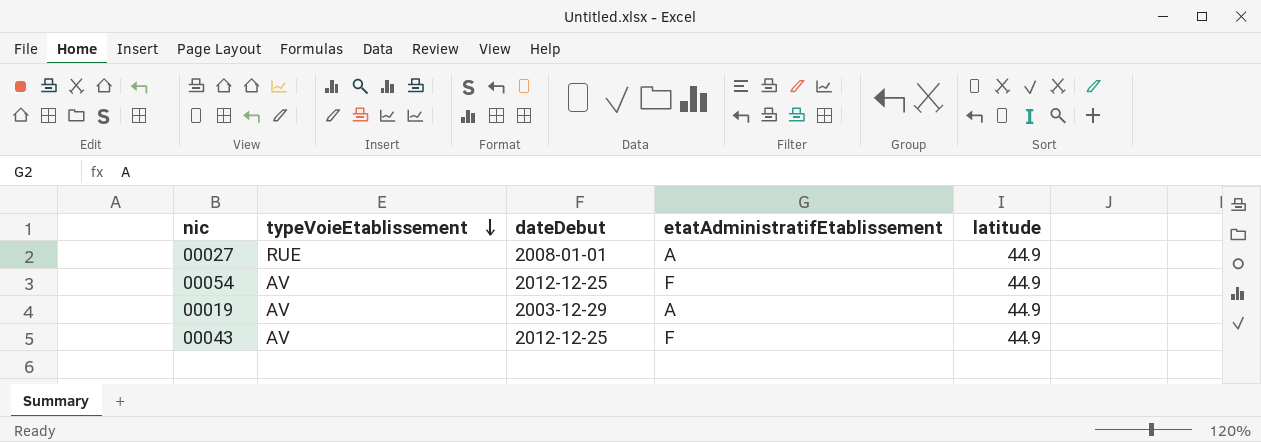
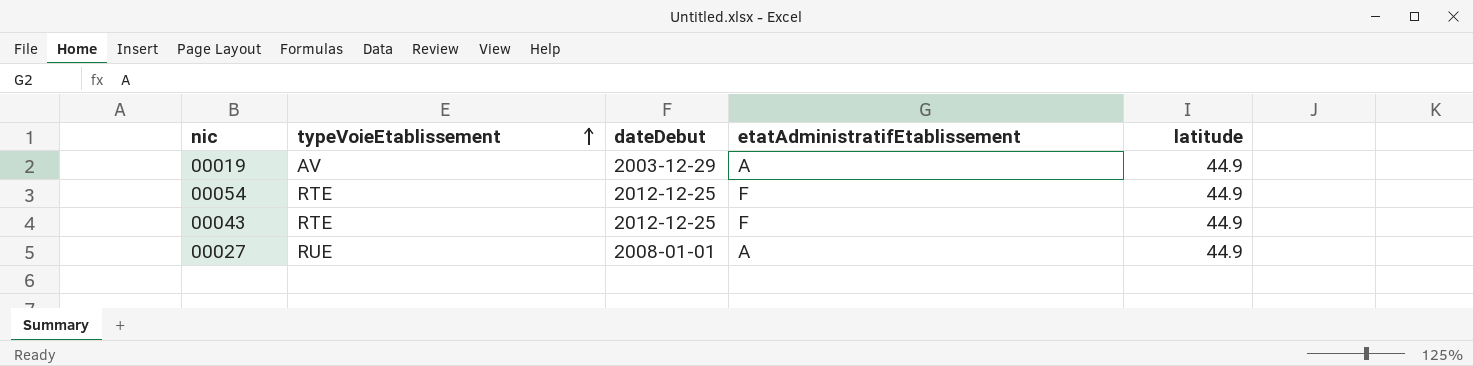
row order: typeVoieEtablissement descending -> typeVoieEtablissement ascending
00054 | typeVoieEtablissement: AV -> RTE
00043 | typeVoieEtablissement: AV -> RTE

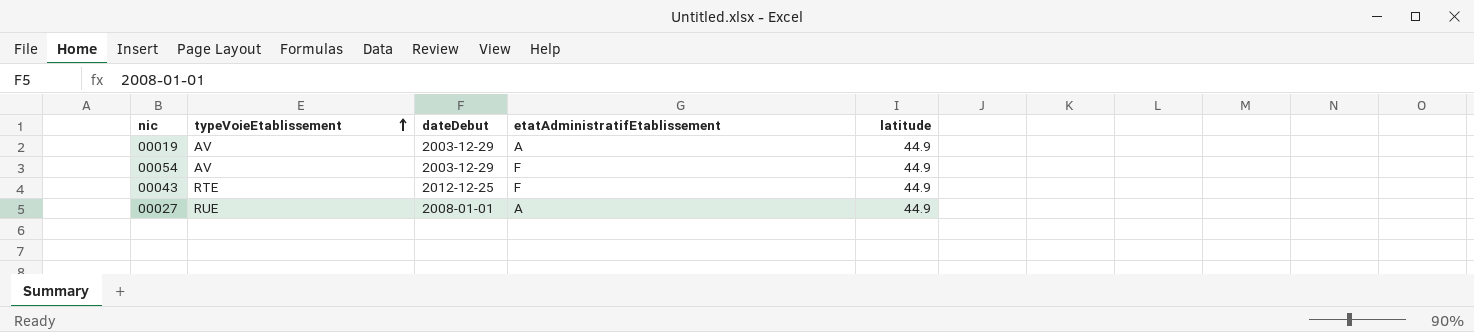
00054 | typeVoieEtablissement: RTE -> AV
00054 | dateDebut: 2012-12-25 -> 2003-12-29

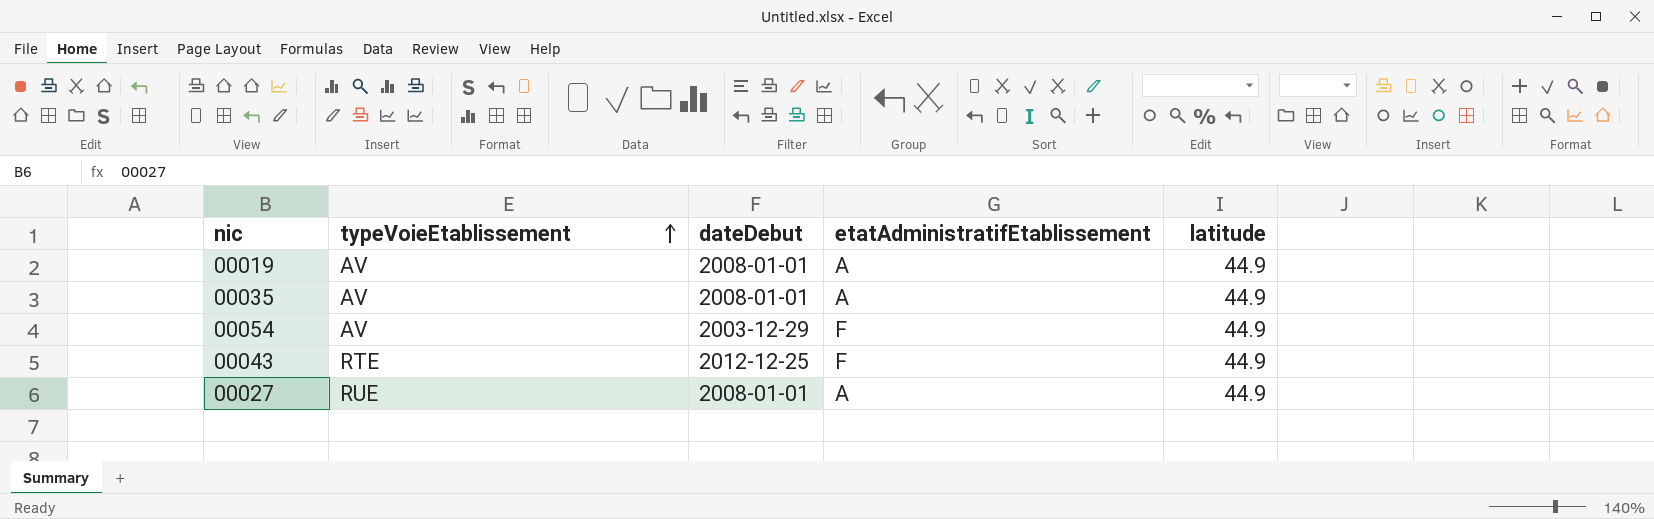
00019 | dateDebut: 2003-12-29 -> 2008-01-01
row 00035: none -> AV | 2008-01-01 | A | 44.9

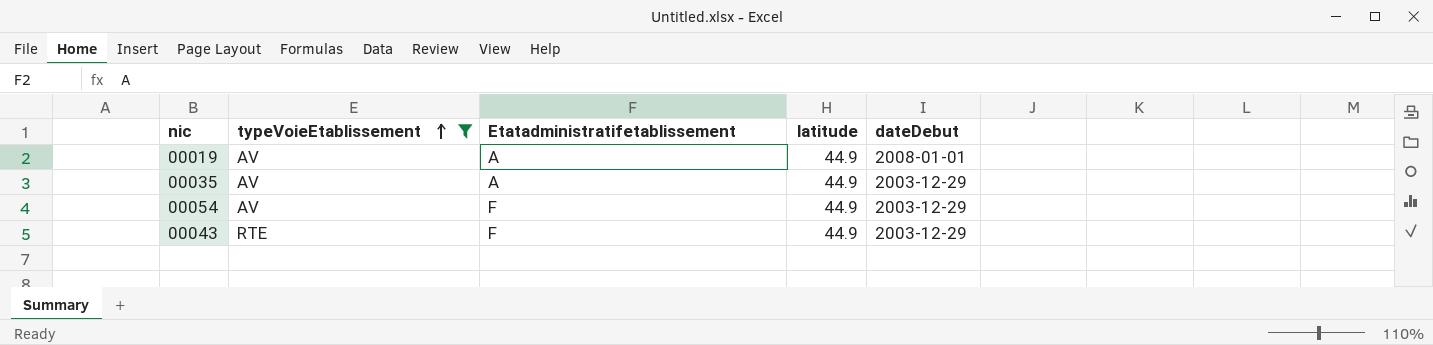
filter: none -> typeVoieEtablissement != RUE
column name: etatAdministratifEtablissement -> Etatadministratifetablissement
column dateDebut | position: 3 -> 5
00035 | dateDebut: 2008-01-01 -> 2003-12-29
00043 | dateDebut: 2012-12-25 -> 2003-12-29

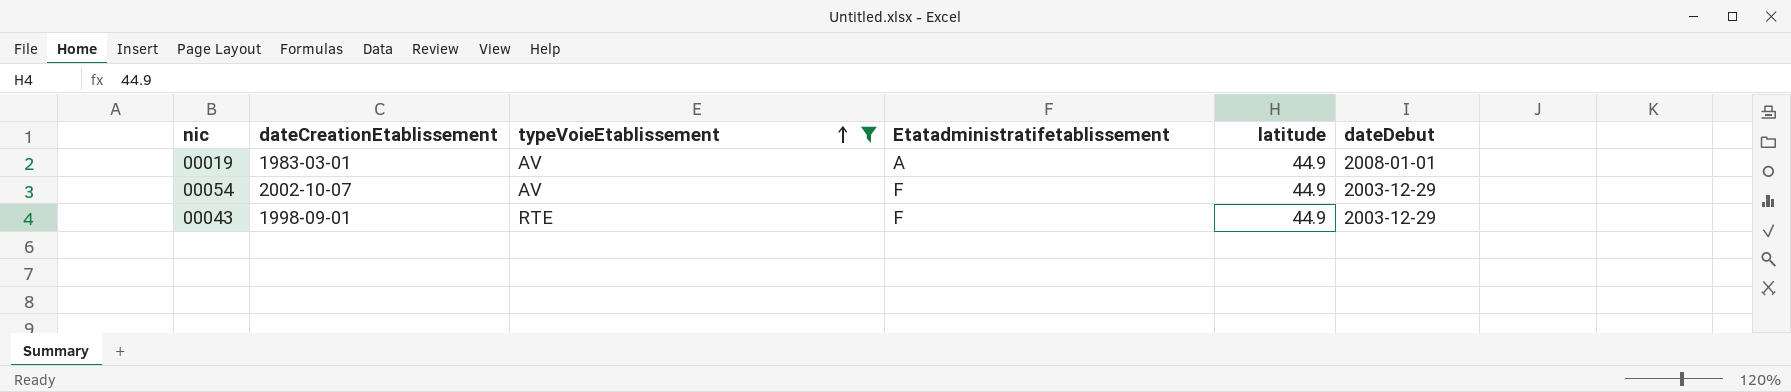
column dateCreationEtablissement | position: none -> 2
row 00035: AV | A | 44.9 | 2003-12-29 -> none

